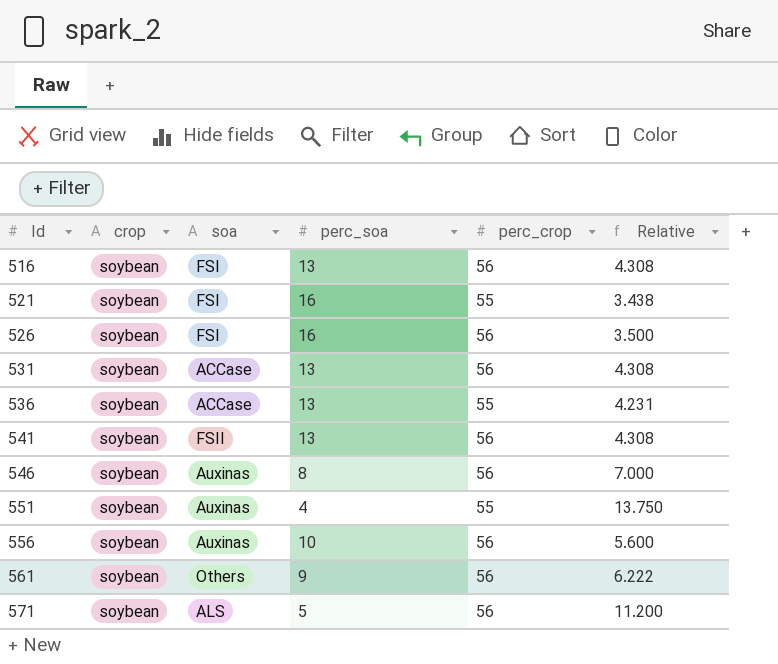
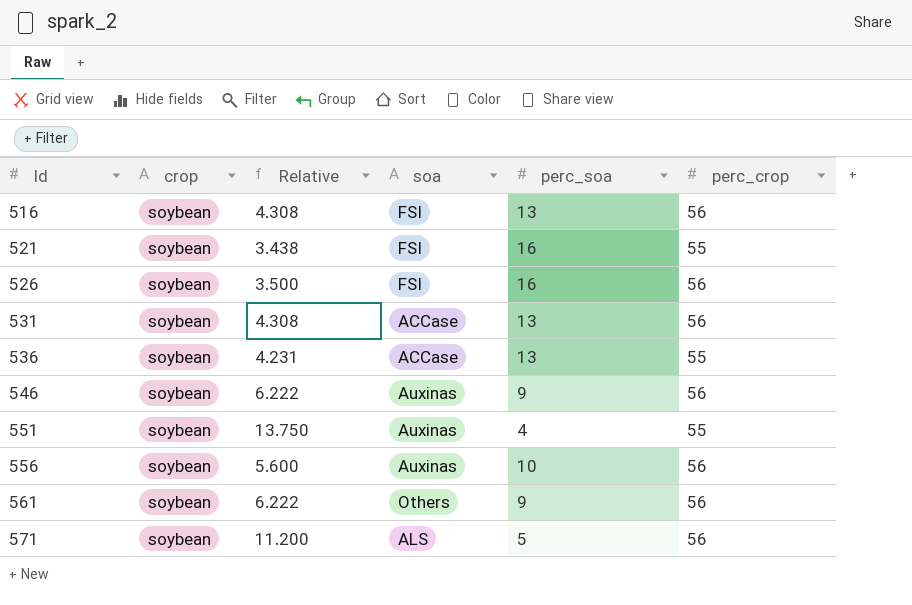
column Relative | position: 6 -> 3
row 541: soybean | FSII | 13 | 56 | 4.308 -> none
546 | Relative: 7.000 -> 6.222
546 | perc_soa: 8 -> 9

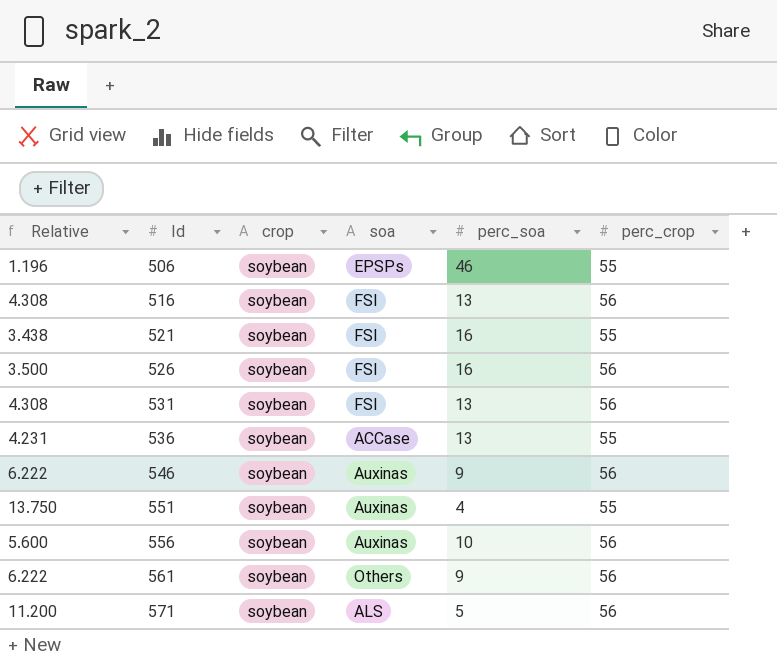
column Relative | position: 3 -> 1
row 506: none -> 1.196 | soybean | EPSPs | 46 | 55
531 | soa: ACCase -> FSI

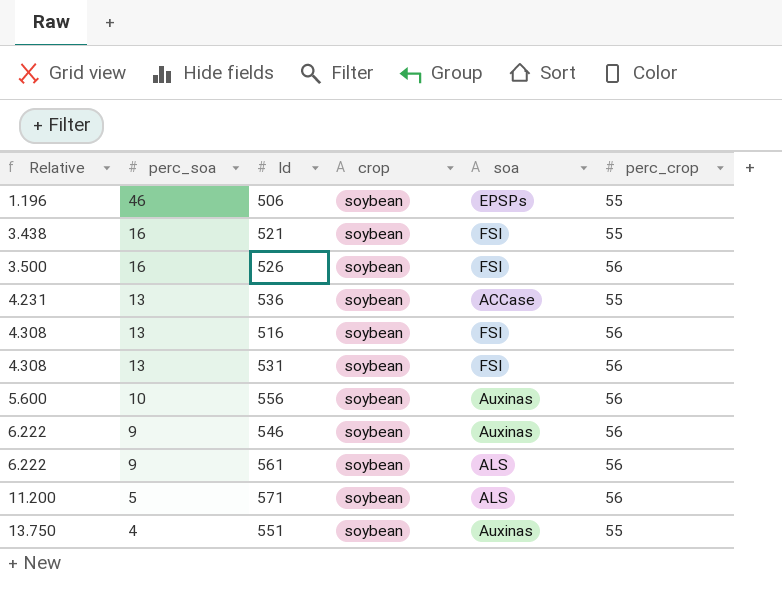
row order: Id ascending -> Relative ascending
column perc_soa | position: 5 -> 2
561 | soa: Others -> ALS

